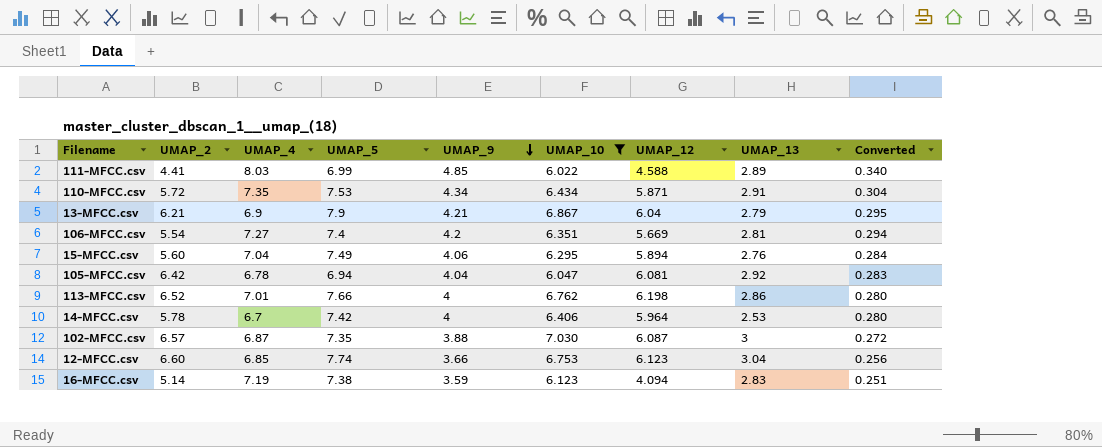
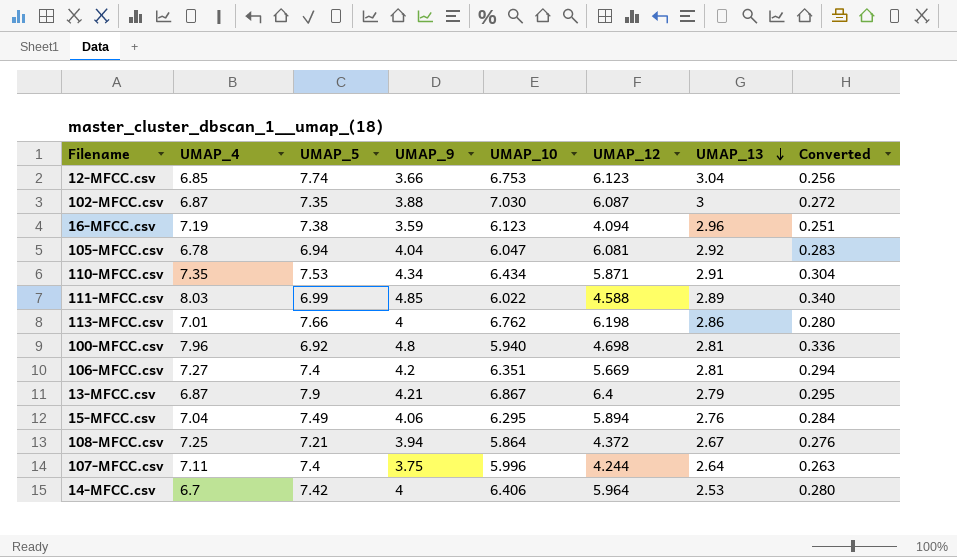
filter: UMAP_10 >= 6.022 -> none
row order: UMAP_9 descending -> UMAP_13 descending
column UMAP_2 | position: 2 -> none
16-MFCC.csv | UMAP_13: 2.83 -> 2.96
13-MFCC.csv | UMAP_4: 6.9 -> 6.87
13-MFCC.csv | UMAP_12: 6.04 -> 6.4

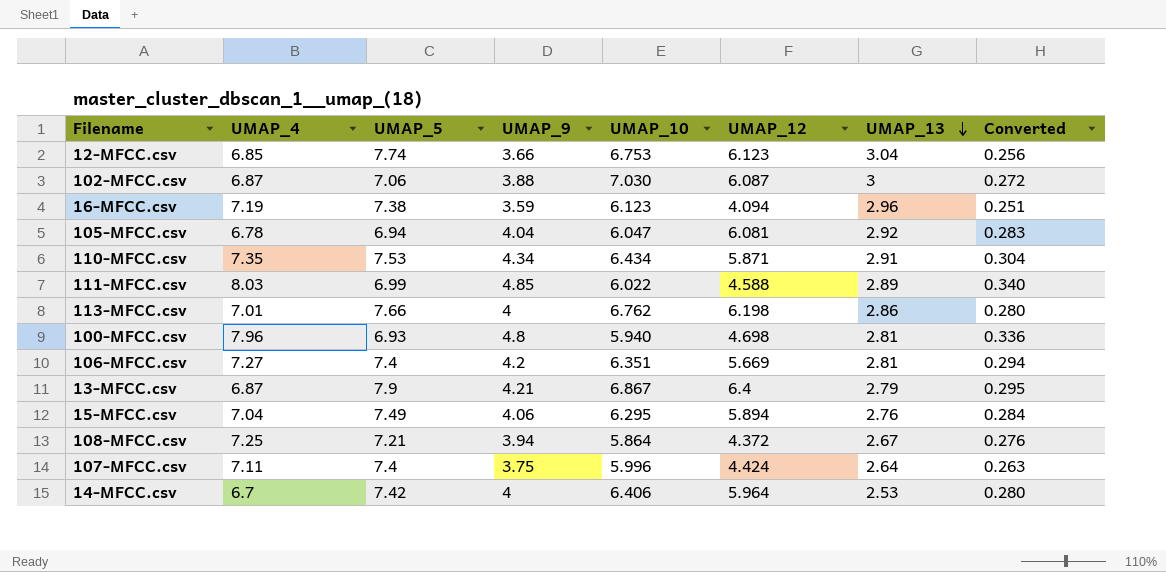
102-MFCC.csv | UMAP_5: 7.35 -> 7.06
100-MFCC.csv | UMAP_5: 6.92 -> 6.93
107-MFCC.csv | UMAP_12: 4.244 -> 4.424

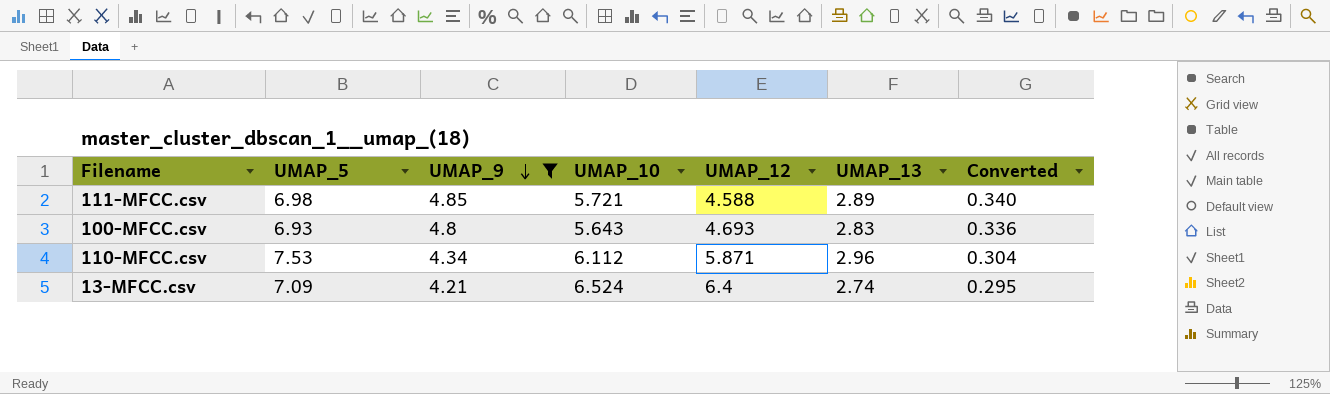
filter: none -> UMAP_9 >= 4.21
row order: UMAP_13 descending -> UMAP_9 descending
column UMAP_4 | position: 2 -> none
111-MFCC.csv | UMAP_5: 6.99 -> 6.98
111-MFCC.csv | UMAP_10: 6.022 -> 5.721
100-MFCC.csv | UMAP_10: 5.940 -> 5.643
100-MFCC.csv | UMAP_12: 4.698 -> 4.693
100-MFCC.csv | UMAP_13: 2.81 -> 2.83
110-MFCC.csv | UMAP_10: 6.434 -> 6.112
110-MFCC.csv | UMAP_13: 2.91 -> 2.96
13-MFCC.csv | UMAP_5: 7.9 -> 7.09
13-MFCC.csv | UMAP_10: 6.867 -> 6.524
13-MFCC.csv | UMAP_13: 2.79 -> 2.74

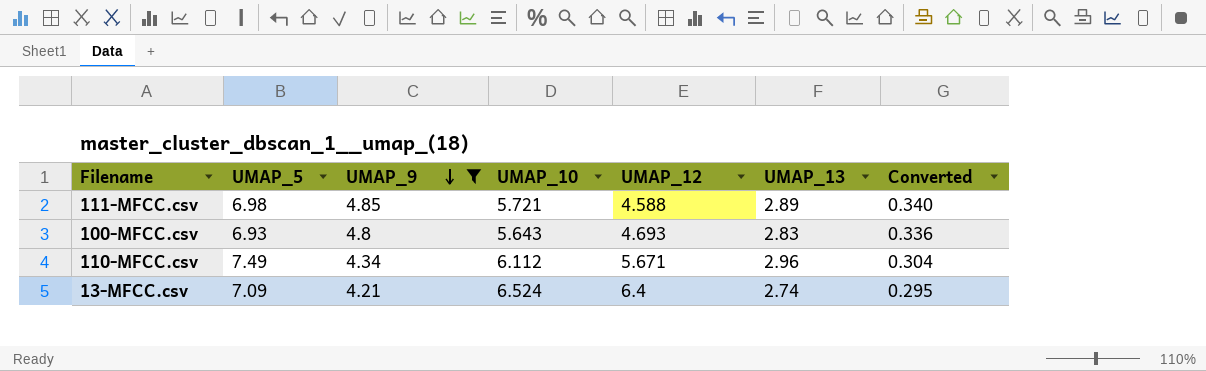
110-MFCC.csv | UMAP_5: 7.53 -> 7.49
110-MFCC.csv | UMAP_12: 5.871 -> 5.671

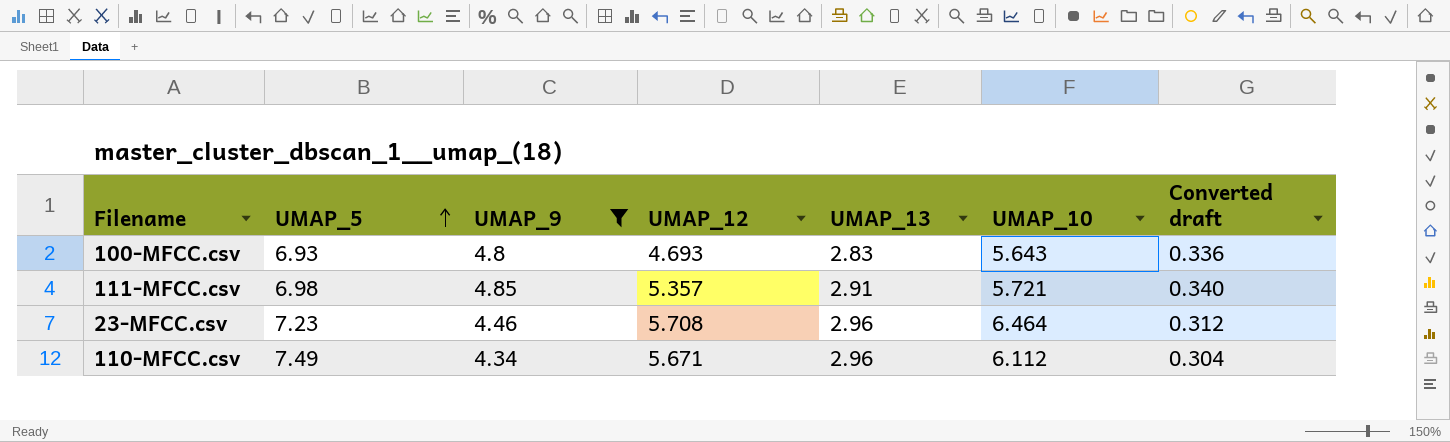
row order: UMAP_9 descending -> UMAP_5 ascending
column UMAP_10 | position: 4 -> 6
column name: Converted -> Converted draft
row 13-MFCC.csv: 7.09 | 4.21 | 6.524 | 6.4 | 2.74 | 0.295 -> none
111-MFCC.csv | UMAP_12: 4.588 -> 5.357
111-MFCC.csv | UMAP_13: 2.89 -> 2.91
row 23-MFCC.csv: none -> 7.23 | 4.46 | 5.708 | 2.96 | 6.464 | 0.312

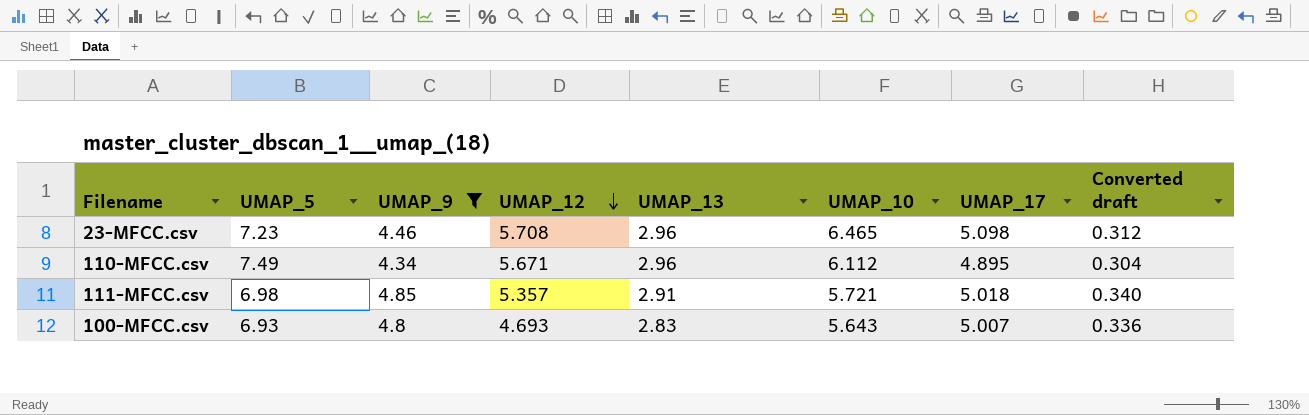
row order: UMAP_5 ascending -> UMAP_12 descending
column UMAP_17 | position: none -> 7
23-MFCC.csv | UMAP_10: 6.464 -> 6.465

